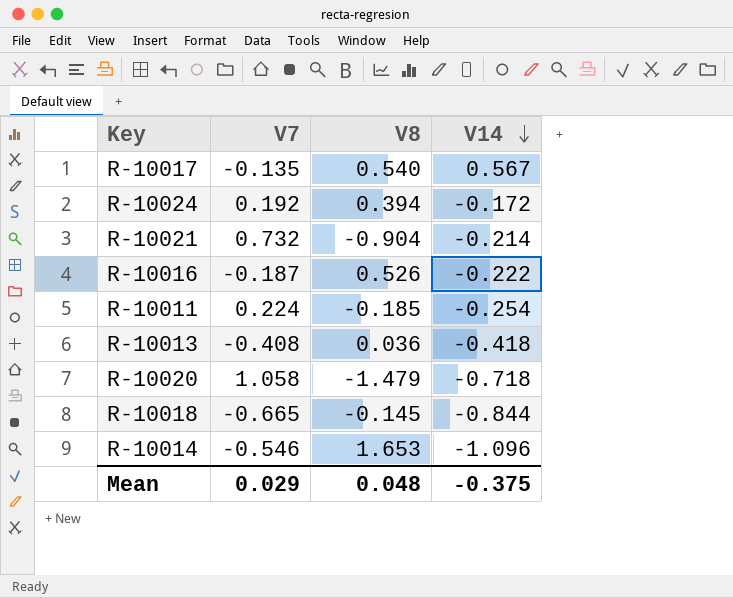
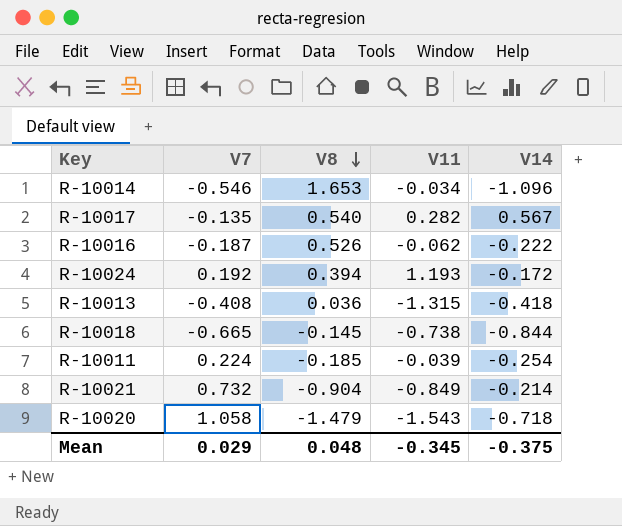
row order: V14 descending -> V8 descending
column V11 | position: none -> 4

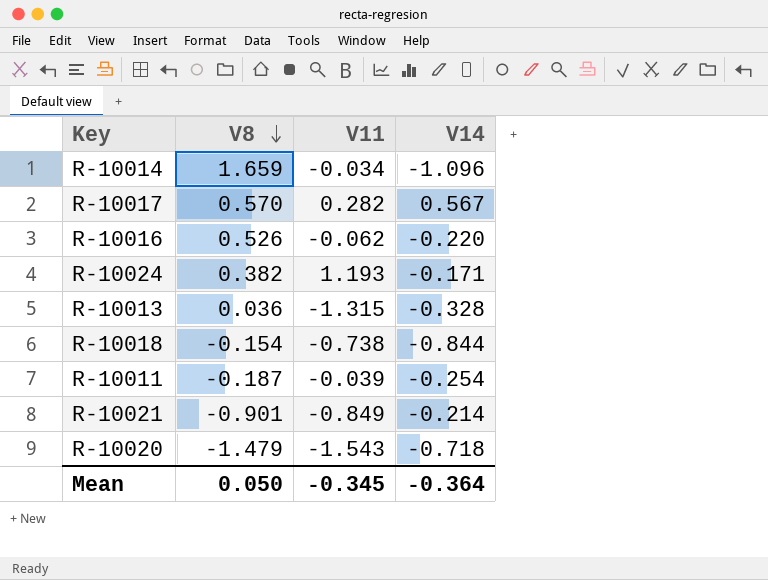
column V7 | position: 2 -> none
R-10014 | V8: 1.653 -> 1.659
R-10017 | V8: 0.540 -> 0.570
R-10016 | V14: -0.222 -> -0.220
R-10024 | V8: 0.394 -> 0.382
R-10024 | V14: -0.172 -> -0.171
R-10013 | V14: -0.418 -> -0.328
R-10018 | V8: -0.145 -> -0.154
R-10011 | V8: -0.185 -> -0.187
R-10021 | V8: -0.904 -> -0.901
Mean | V8: 0.048 -> 0.050
Mean | V14: -0.375 -> -0.364

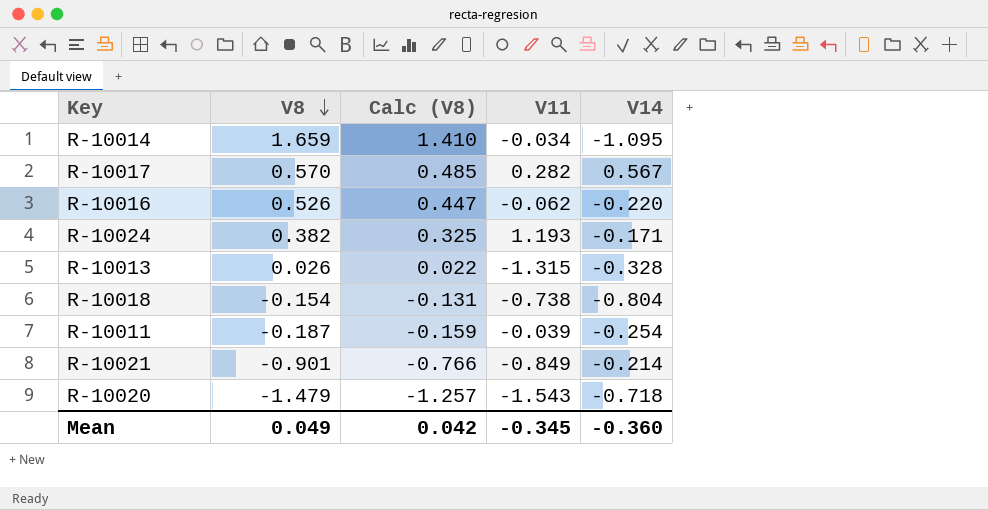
column Calc (V8) | formula: none -> [V8] * 0.85
R-10014 | V14: -1.096 -> -1.095
R-10013 | V8: 0.036 -> 0.026
R-10018 | V14: -0.844 -> -0.804
Mean | V8: 0.050 -> 0.049
Mean | V14: -0.364 -> -0.360

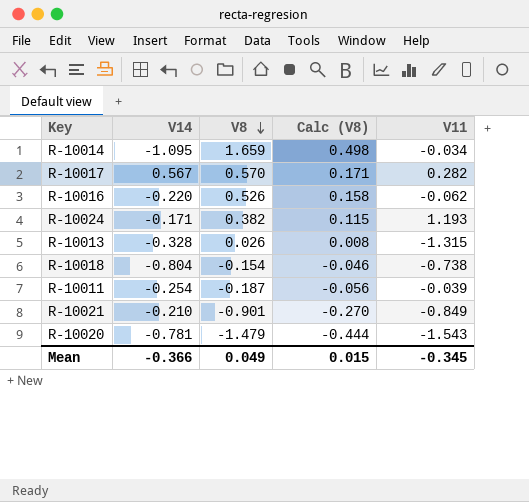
column V14 | position: 5 -> 2
column Calc (V8) | formula: [V8] * 0.85 -> [V8] * 0.3
R-10021 | V14: -0.214 -> -0.210
R-10020 | V14: -0.718 -> -0.781
Mean | V14: -0.360 -> -0.366
Mean | Calc (V8): 0.042 -> 0.015

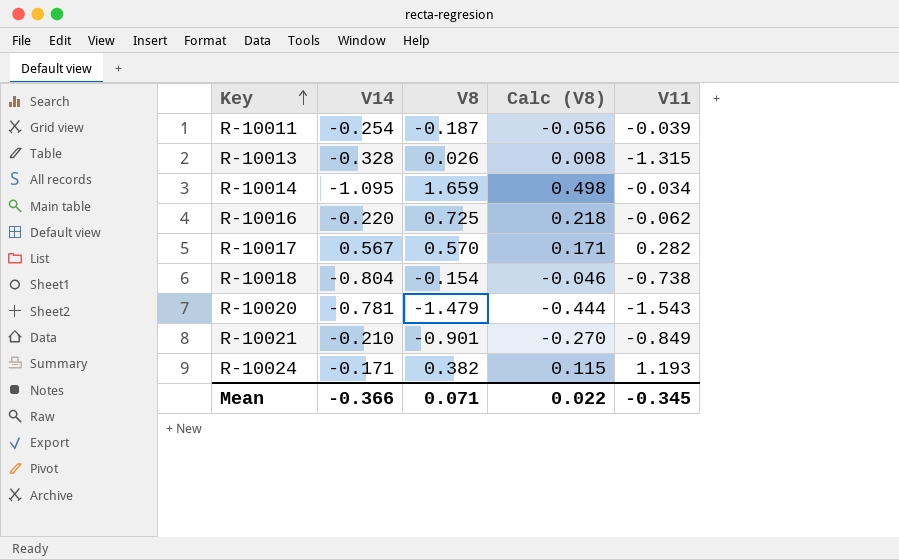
row order: V8 descending -> Key ascending
R-10016 | V8: 0.526 -> 0.725
R-10016 | Calc (V8): 0.158 -> 0.218
Mean | V8: 0.049 -> 0.071
Mean | Calc (V8): 0.015 -> 0.022

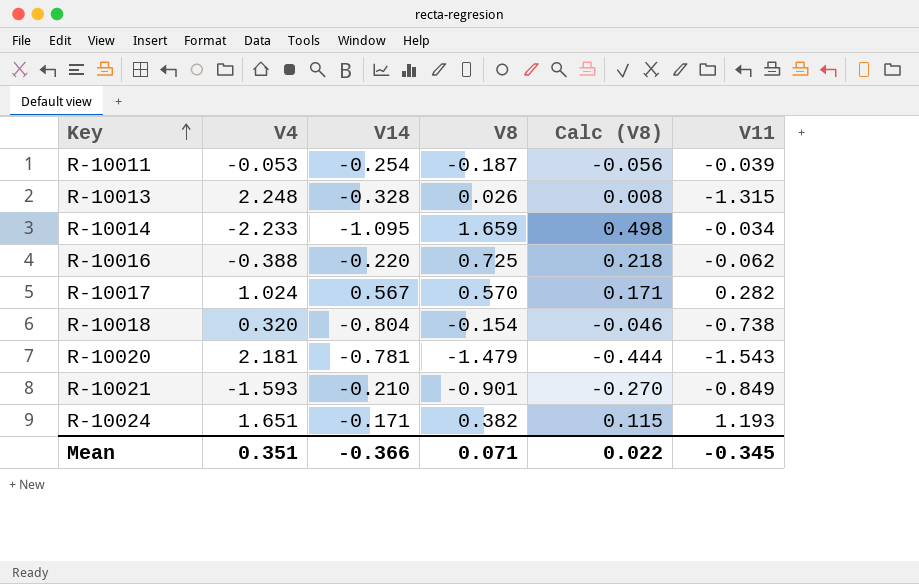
column V4 | position: none -> 2

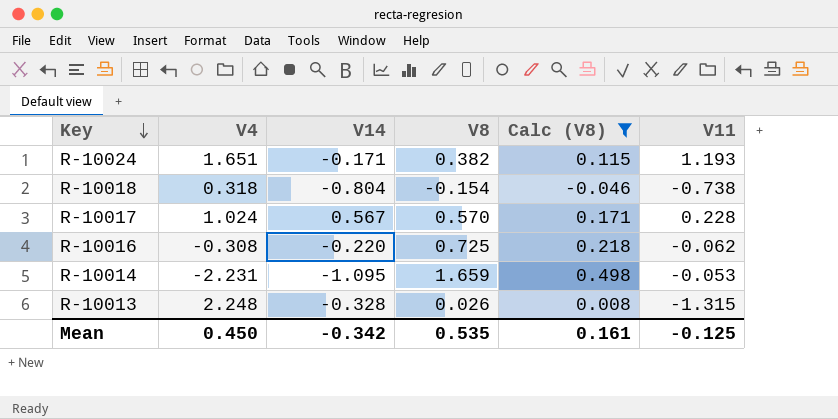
filter: none -> Calc (V8) >= -0.046
row order: Key ascending -> Key descending
R-10018 | V4: 0.320 -> 0.318
R-10017 | V11: 0.282 -> 0.228
R-10016 | V4: -0.388 -> -0.308
R-10014 | V4: -2.233 -> -2.231
R-10014 | V11: -0.034 -> -0.053
Mean | V4: 0.351 -> 0.450
Mean | V14: -0.366 -> -0.342
Mean | V8: 0.071 -> 0.535
Mean | Calc (V8): 0.022 -> 0.161
Mean | V11: -0.345 -> -0.125

